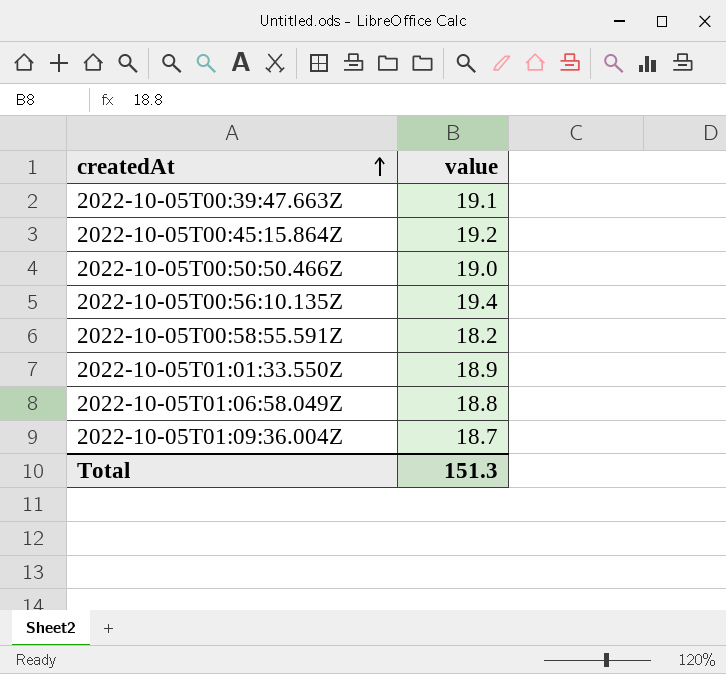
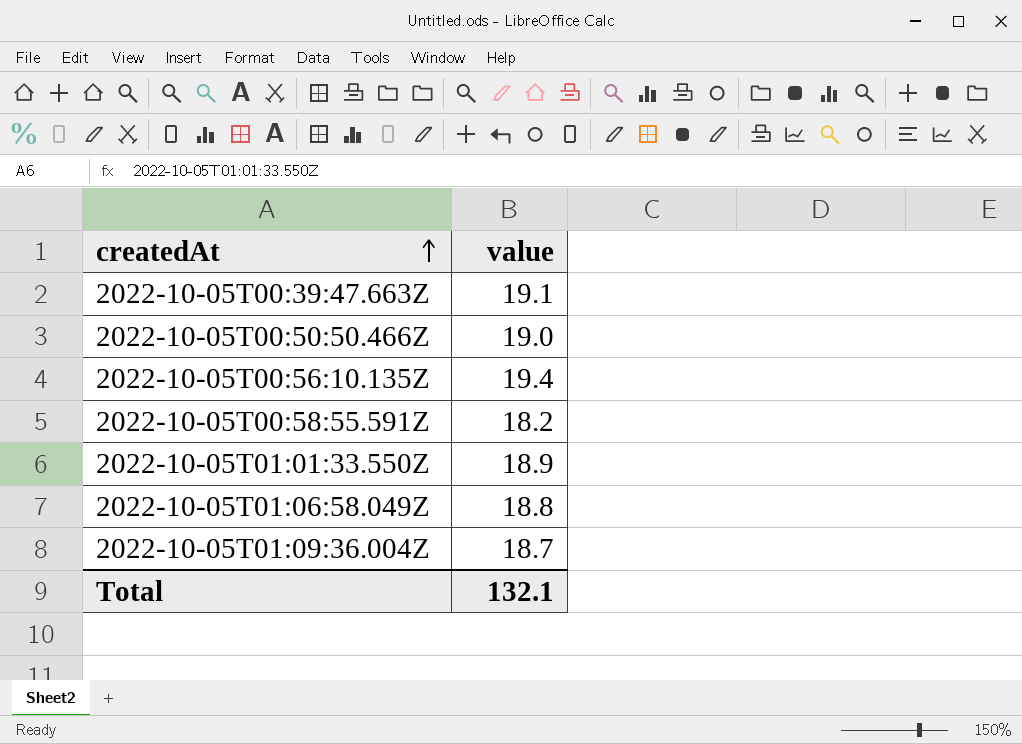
row 2022-10-05T00:45:15.864Z: 19.2 -> none
Total | value: 151.3 -> 132.1

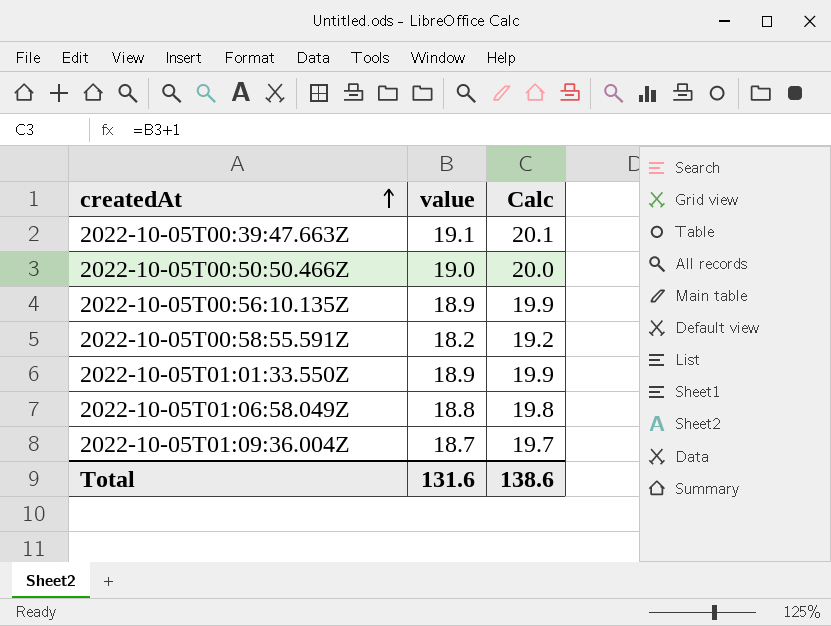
column Calc | formula: none -> [value] + 1
2022-10-05T00:56:10.135Z | value: 19.4 -> 18.9
Total | value: 132.1 -> 131.6

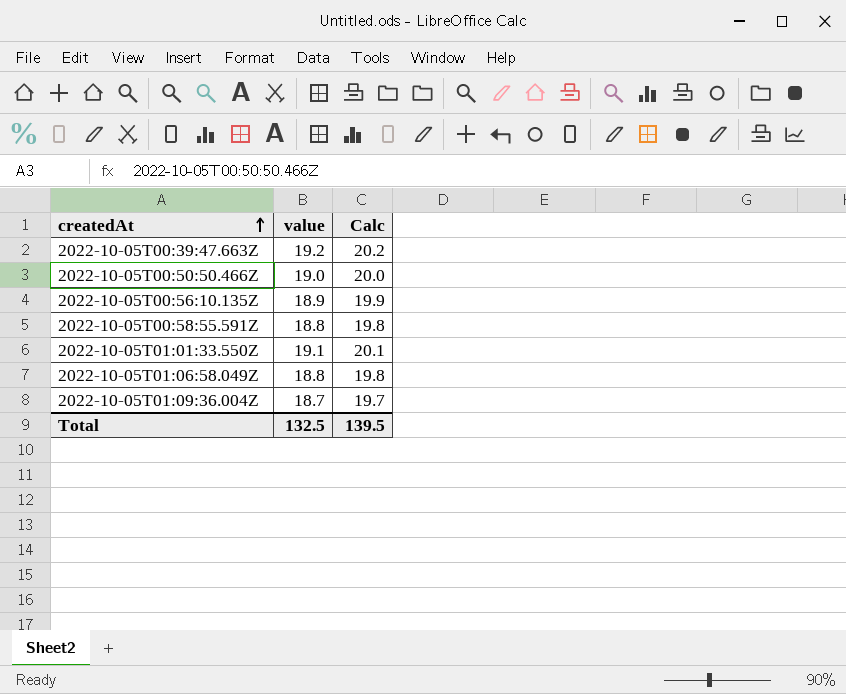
2022-10-05T00:39:47.663Z | value: 19.1 -> 19.2
2022-10-05T00:39:47.663Z | Calc: 20.1 -> 20.2
2022-10-05T00:58:55.591Z | value: 18.2 -> 18.8
2022-10-05T00:58:55.591Z | Calc: 19.2 -> 19.8
2022-10-05T01:01:33.550Z | value: 18.9 -> 19.1
2022-10-05T01:01:33.550Z | Calc: 19.9 -> 20.1
Total | value: 131.6 -> 132.5
Total | Calc: 138.6 -> 139.5

